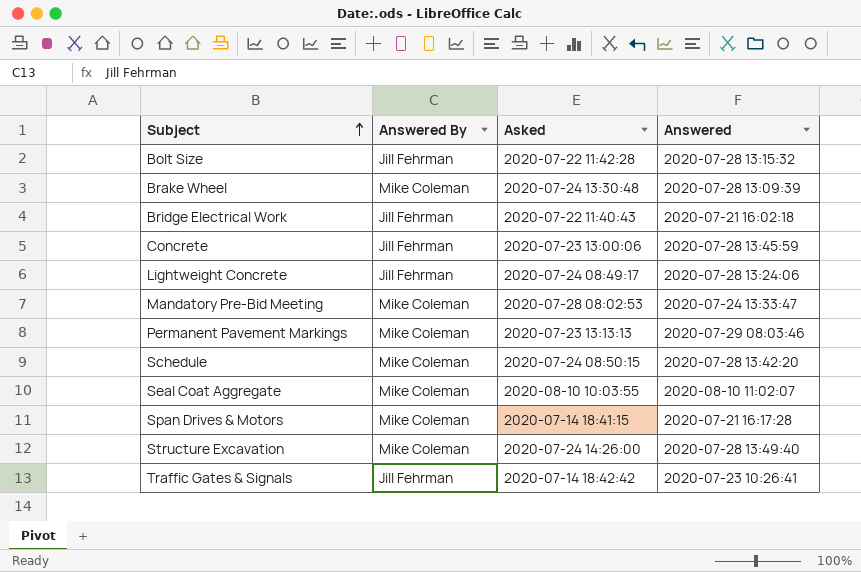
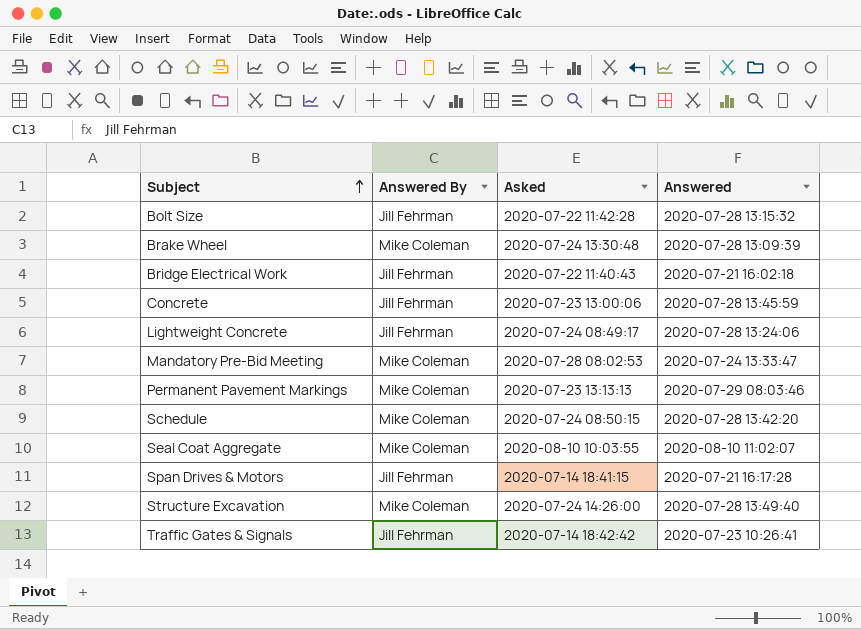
Span Drives & Motors | Answered By: Mike Coleman -> Jill Fehrman

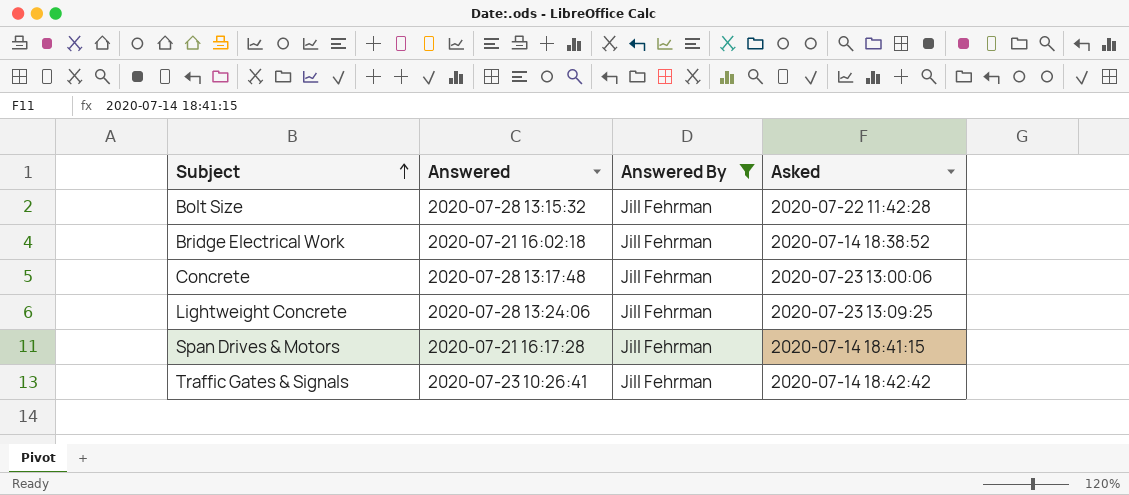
filter: none -> Answered By = Jill Fehrman
column Answered | position: 4 -> 2
Bridge Electrical Work | Asked: 2020-07-22 11:40:43 -> 2020-07-14 18:38:52
Concrete | Answered: 2020-07-28 13:45:59 -> 2020-07-28 13:17:48
Lightweight Concrete | Asked: 2020-07-24 08:49:17 -> 2020-07-23 13:09:25

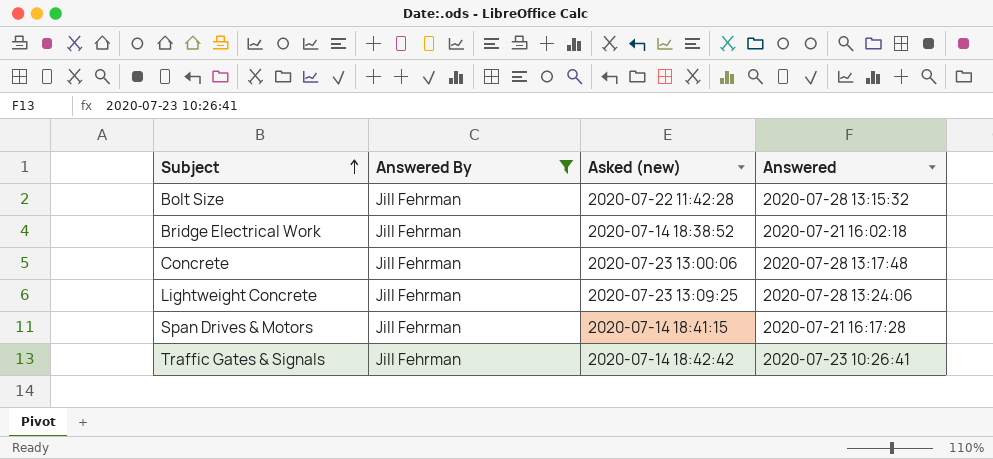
column name: Asked -> Asked (new)
column Answered | position: 2 -> 4

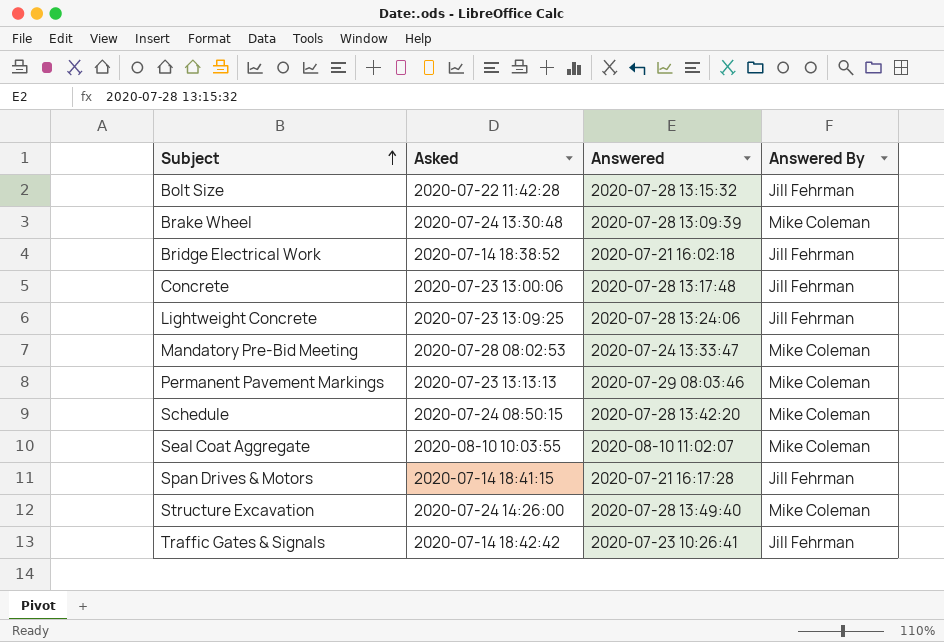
filter: Answered By = Jill Fehrman -> none
column name: Asked (new) -> Asked
column Answered By | position: 2 -> 4

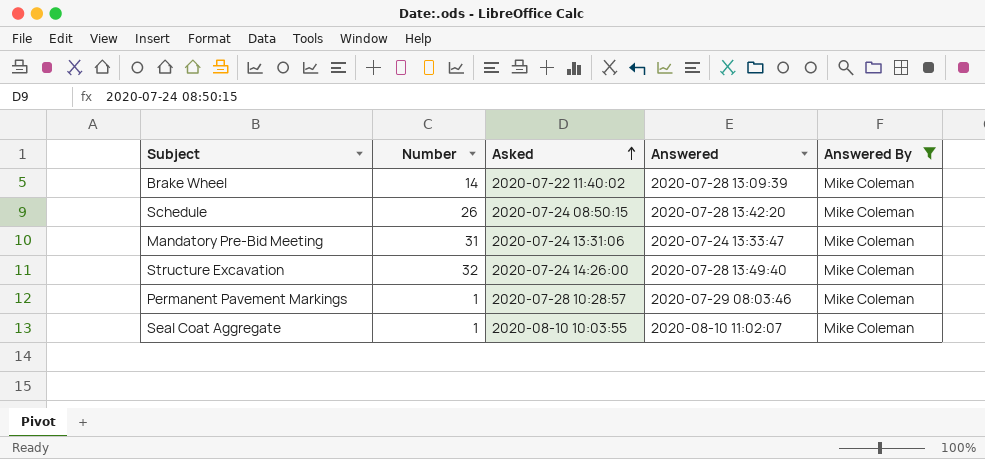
filter: none -> Answered By = Mike Coleman
row order: Subject ascending -> Asked ascending
column Number | position: none -> 2
Brake Wheel | Asked: 2020-07-24 13:30:48 -> 2020-07-22 11:40:02
Mandatory Pre-Bid Meeting | Asked: 2020-07-28 08:02:53 -> 2020-07-24 13:31:06
Permanent Pavement Markings | Asked: 2020-07-23 13:13:13 -> 2020-07-28 10:28:57

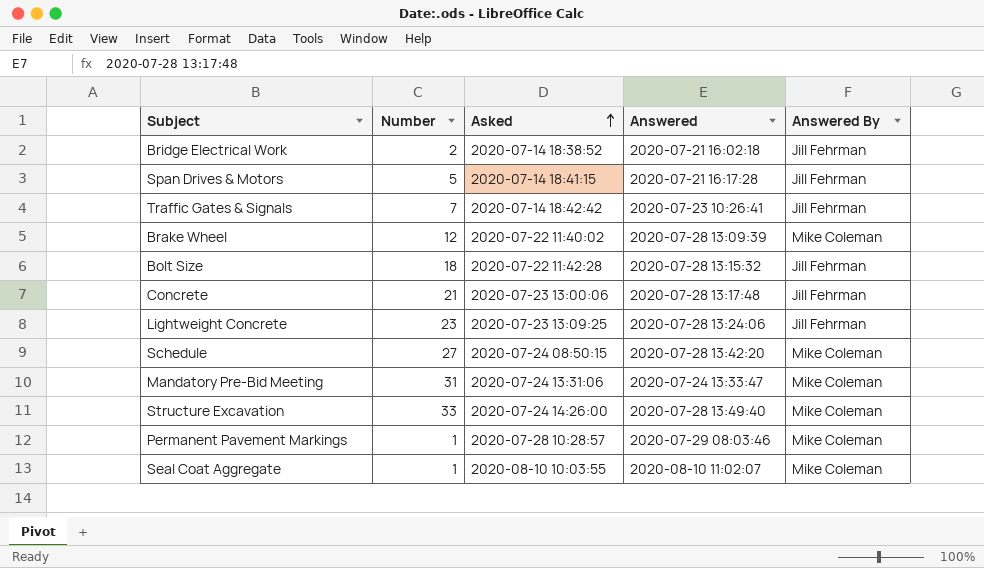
filter: Answered By = Mike Coleman -> none
Brake Wheel | Number: 14 -> 12
Schedule | Number: 26 -> 27
Structure Excavation | Number: 32 -> 33

